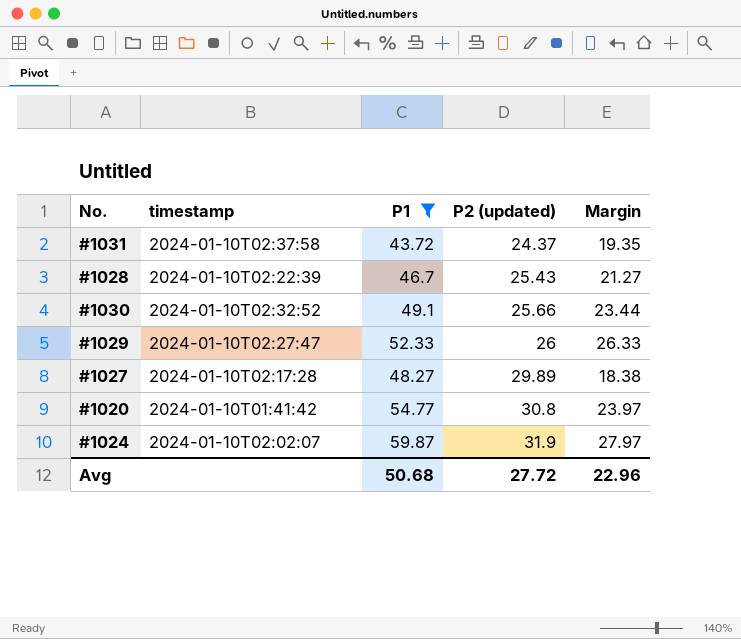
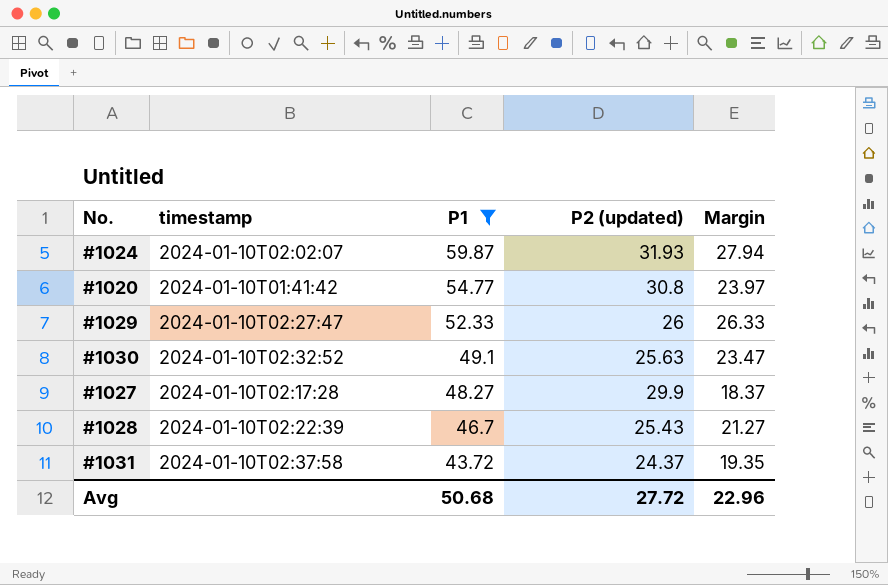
row order: P2 (updated) ascending -> P1 descending
#1024 | P2 (updated): 31.9 -> 31.93
#1024 | Margin: 27.97 -> 27.94
#1030 | P2 (updated): 25.66 -> 25.63
#1030 | Margin: 23.44 -> 23.47
#1027 | P2 (updated): 29.89 -> 29.9
#1027 | Margin: 18.38 -> 18.37

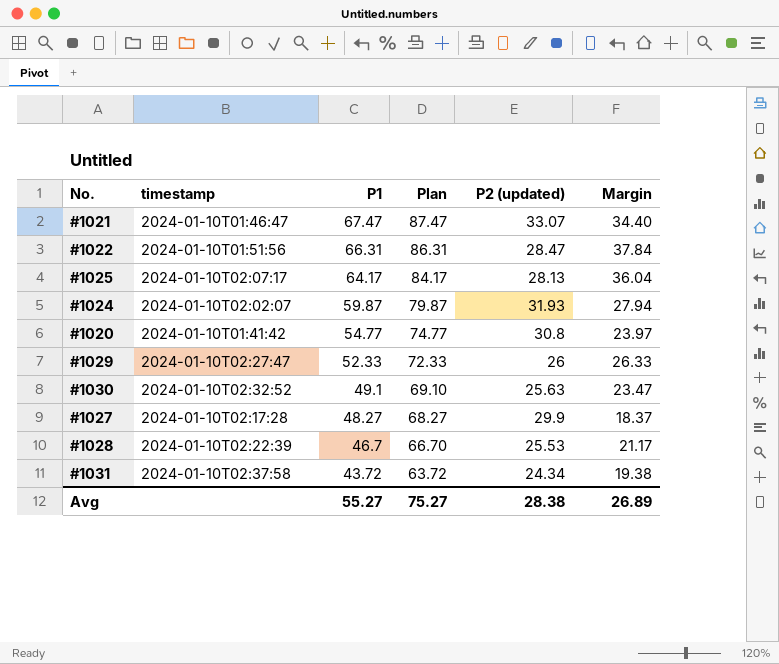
filter: P1 <= 59.87 -> none
column Plan | formula: none -> [P1] + 20
#1028 | P2 (updated): 25.43 -> 25.53
#1028 | Margin: 21.27 -> 21.17
#1031 | P2 (updated): 24.37 -> 24.34
#1031 | Margin: 19.35 -> 19.38
Avg | P1: 50.68 -> 55.27
Avg | P2 (updated): 27.72 -> 28.38
Avg | Margin: 22.96 -> 26.89

